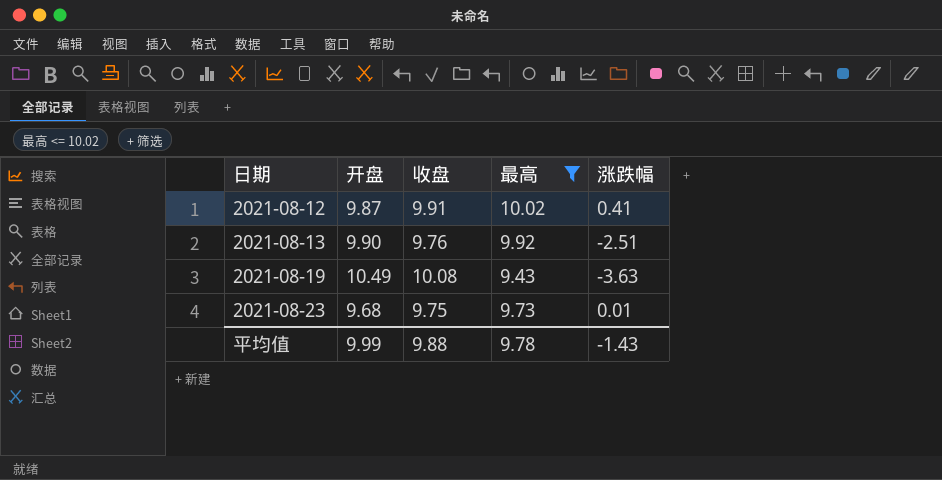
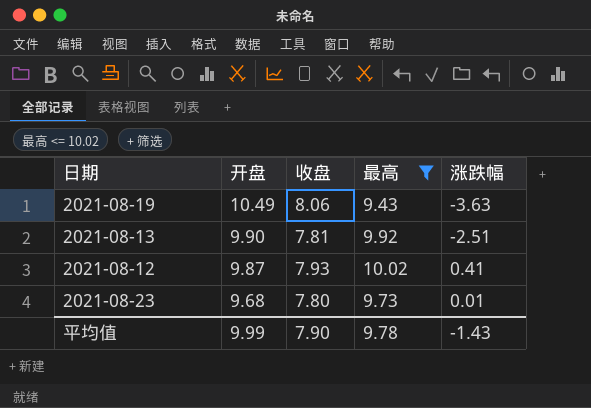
row order: 日期 ascending -> 开盘 descending
2021-08-19 | 收盘: 10.08 -> 8.06
2021-08-13 | 收盘: 9.76 -> 7.81
2021-08-12 | 收盘: 9.91 -> 7.93
2021-08-23 | 收盘: 9.75 -> 7.80
平均值 | 收盘: 9.88 -> 7.90

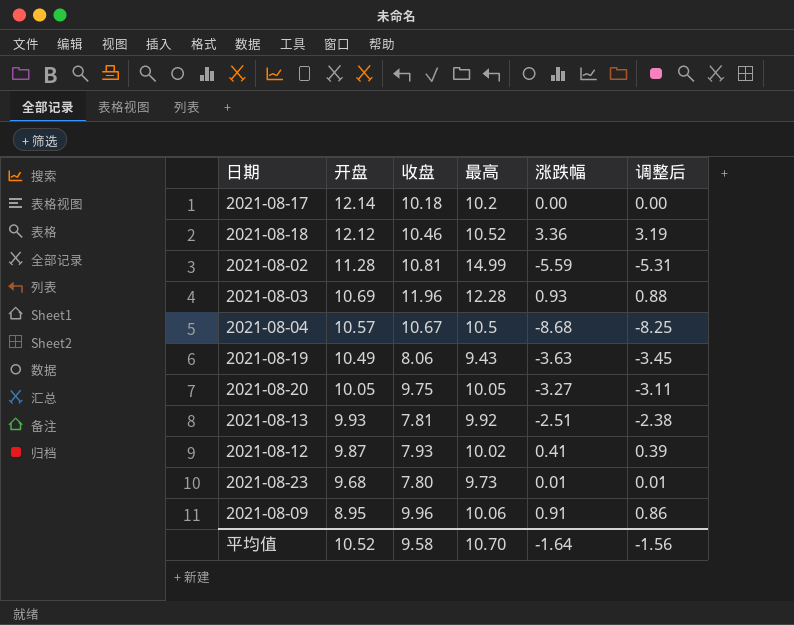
filter: 最高 <= 10.02 -> none
column 调整后 | formula: none -> [涨跌幅] * 0.95
2021-08-13 | 开盘: 9.90 -> 9.93
平均值 | 开盘: 9.99 -> 10.52
平均值 | 收盘: 7.90 -> 9.58
平均值 | 最高: 9.78 -> 10.70
平均值 | 涨跌幅: -1.43 -> -1.64

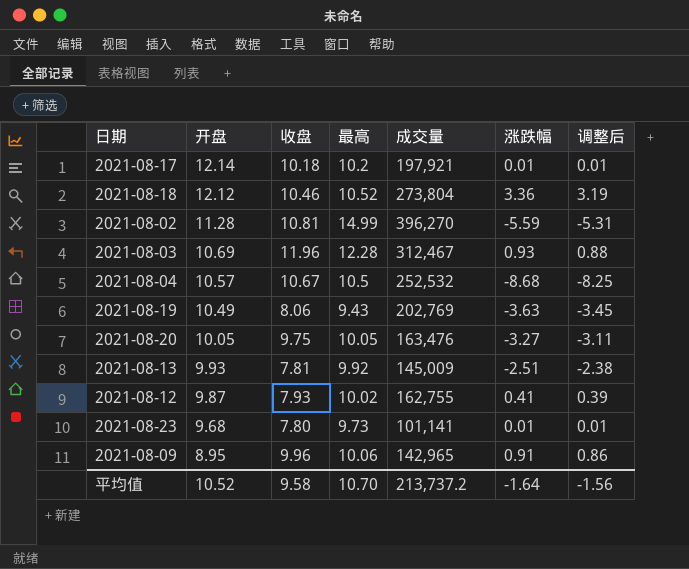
column 成交量 | position: none -> 5
2021-08-17 | 涨跌幅: 0.00 -> 0.01
2021-08-17 | 调整后: 0.00 -> 0.01

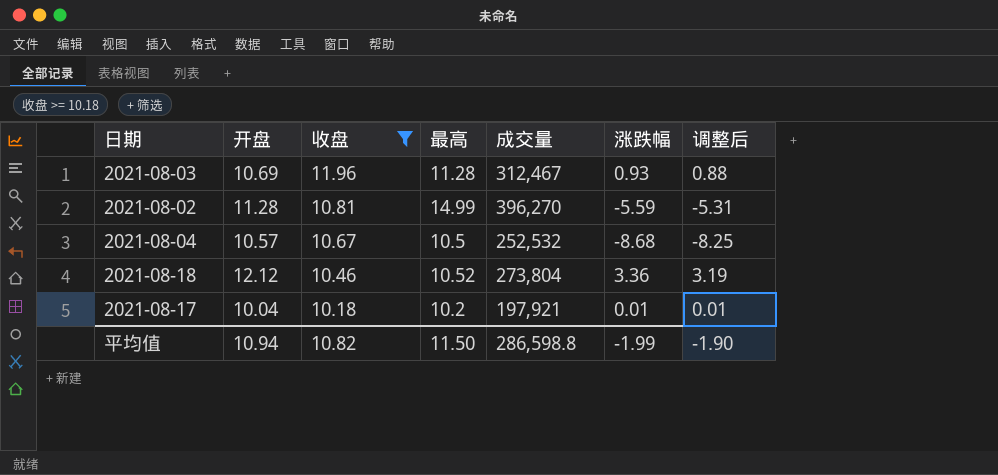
filter: none -> 收盘 >= 10.18
row order: 开盘 descending -> 收盘 descending
2021-08-03 | 最高: 12.28 -> 11.28
2021-08-17 | 开盘: 12.14 -> 10.04
平均值 | 开盘: 10.52 -> 10.94
平均值 | 收盘: 9.58 -> 10.82
平均值 | 最高: 10.70 -> 11.50
平均值 | 成交量: 213,737.2 -> 286,598.8
平均值 | 涨跌幅: -1.64 -> -1.99
平均值 | 调整后: -1.56 -> -1.90

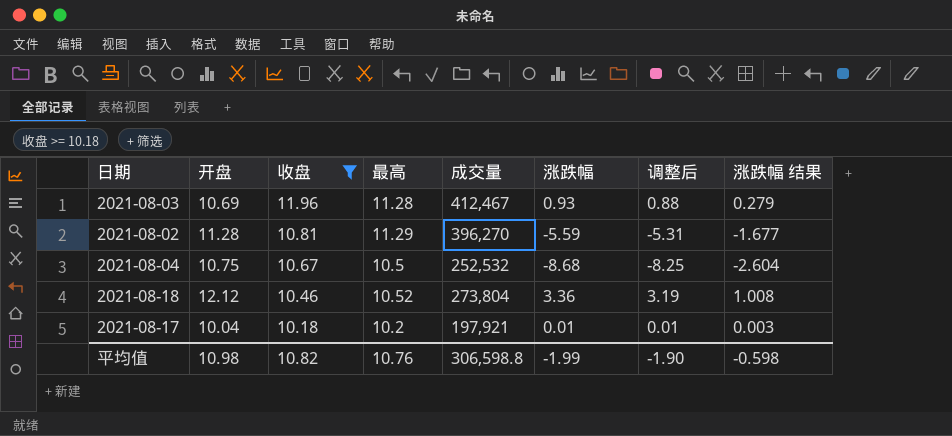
column 涨跌幅 结果 | formula: none -> [涨跌幅] * 0.3
2021-08-03 | 成交量: 312,467 -> 412,467
2021-08-02 | 最高: 14.99 -> 11.29
2021-08-04 | 开盘: 10.57 -> 10.75
平均值 | 开盘: 10.94 -> 10.98
平均值 | 最高: 11.50 -> 10.76
平均值 | 成交量: 286,598.8 -> 306,598.8

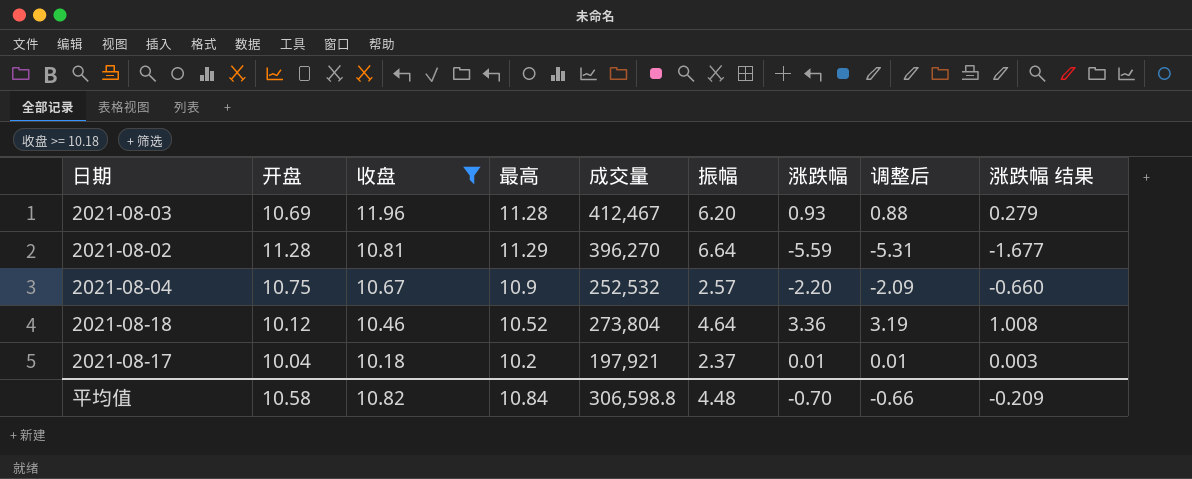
column 振幅 | position: none -> 6
2021-08-04 | 最高: 10.5 -> 10.9
2021-08-04 | 涨跌幅: -8.68 -> -2.20
2021-08-04 | 调整后: -8.25 -> -2.09
2021-08-04 | 涨跌幅 结果: -2.604 -> -0.660
2021-08-18 | 开盘: 12.12 -> 10.12
平均值 | 开盘: 10.98 -> 10.58
平均值 | 最高: 10.76 -> 10.84
平均值 | 涨跌幅: -1.99 -> -0.70
平均值 | 调整后: -1.90 -> -0.66
平均值 | 涨跌幅 结果: -0.598 -> -0.209

